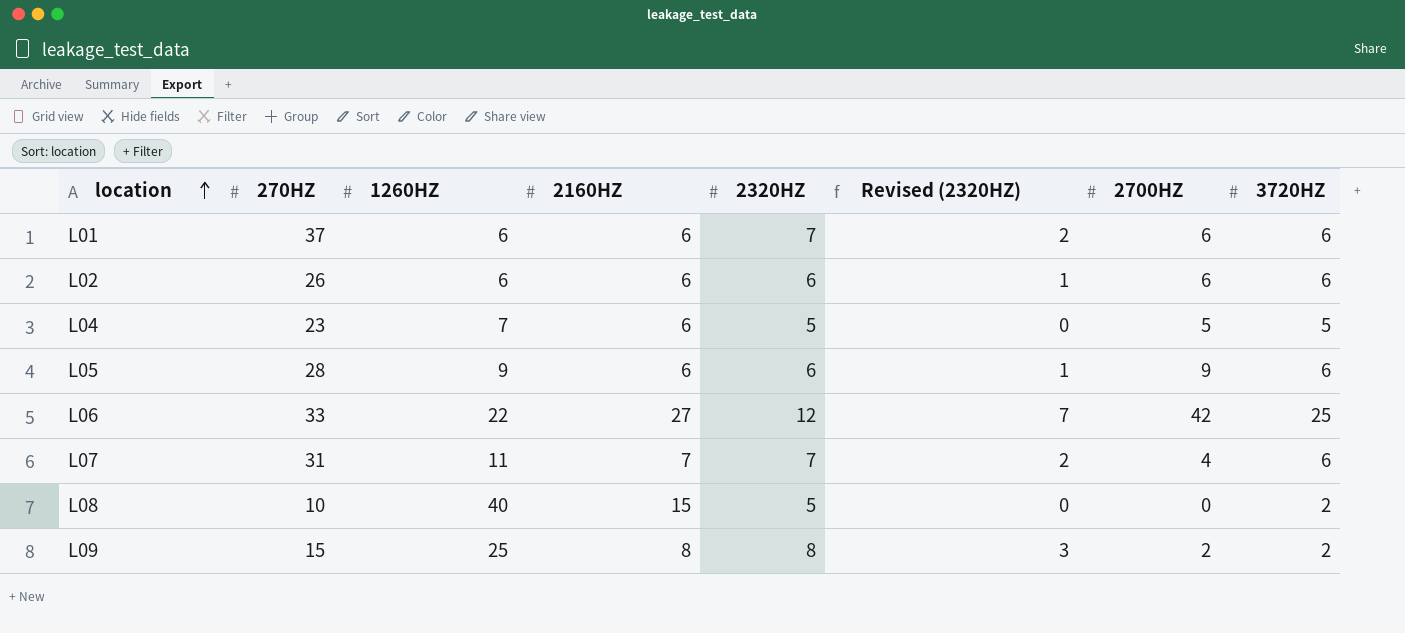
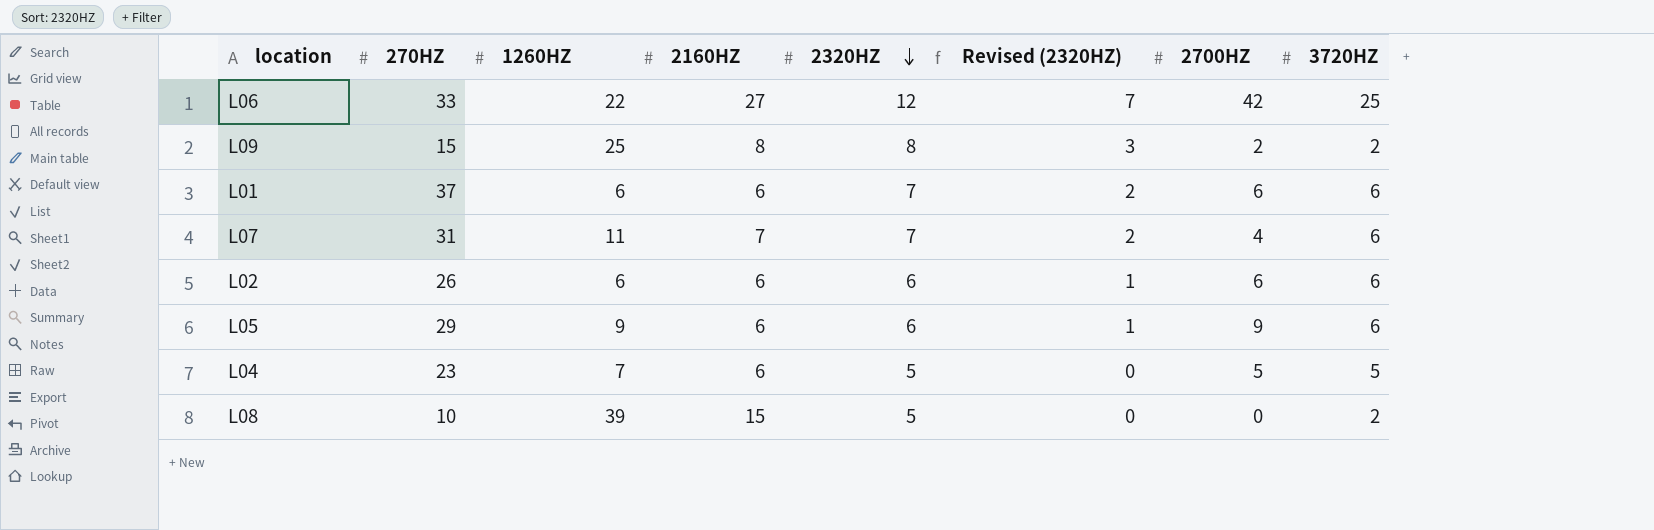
row order: location ascending -> 2320HZ descending
L05 | 270HZ: 28 -> 29
L08 | 1260HZ: 40 -> 39

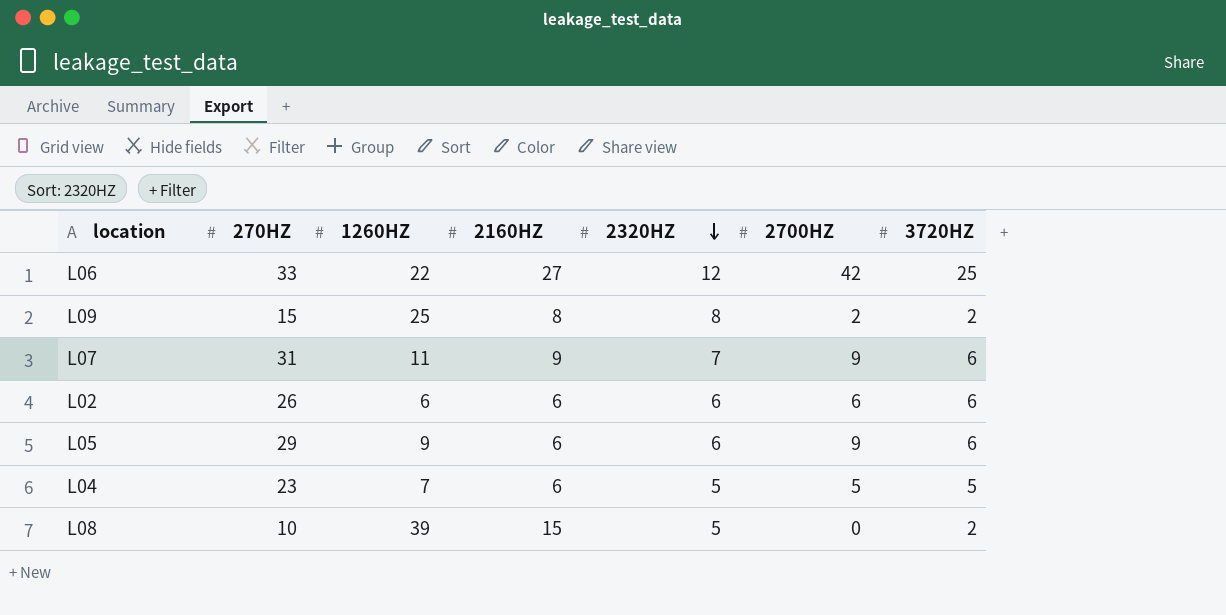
column Revised (2320HZ) | formula: [2320HZ] - 5 -> none
row L01: 37 | 6 | 6 | 7 | 2 | 6 | 6 -> none
L07 | 2160HZ: 7 -> 9
L07 | 2700HZ: 4 -> 9

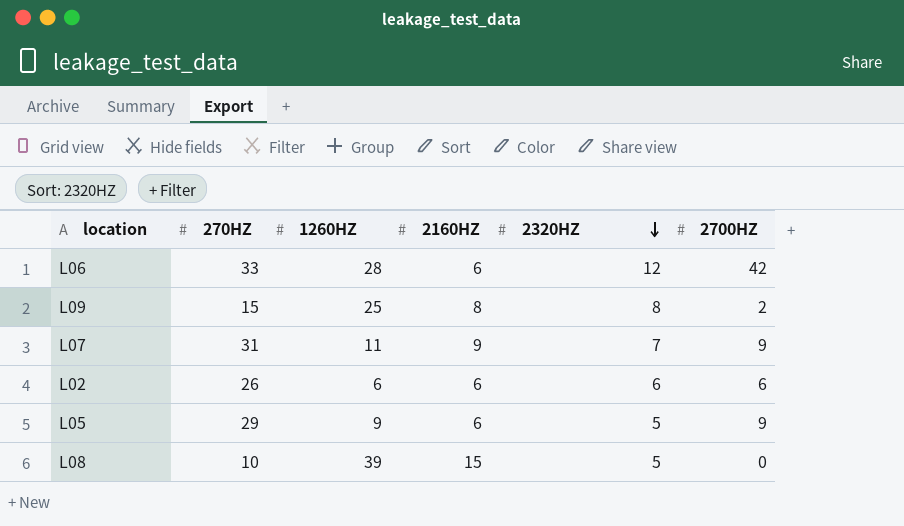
column 3720HZ | position: 7 -> none
row L04: 23 | 7 | 6 | 5 | 5 | 5 -> none
L06 | 1260HZ: 22 -> 28
L06 | 2160HZ: 27 -> 6
L05 | 2320HZ: 6 -> 5

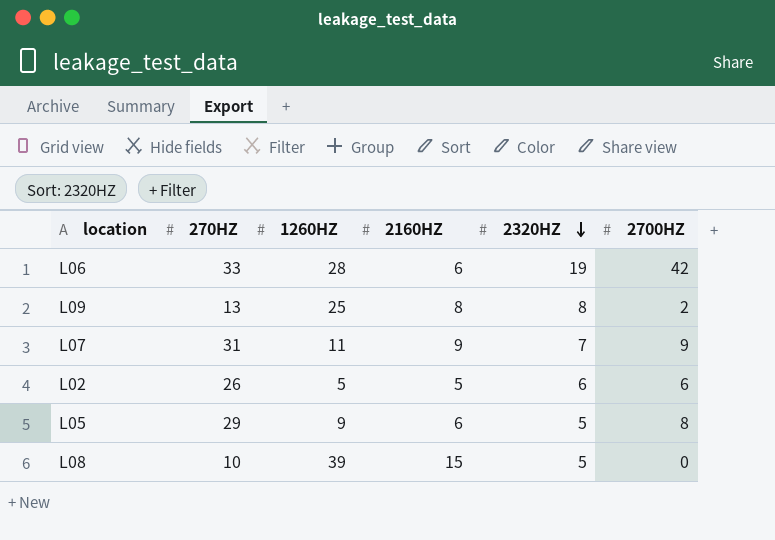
L06 | 2320HZ: 12 -> 19
L09 | 270HZ: 15 -> 13
L02 | 1260HZ: 6 -> 5
L02 | 2160HZ: 6 -> 5
L05 | 2700HZ: 9 -> 8

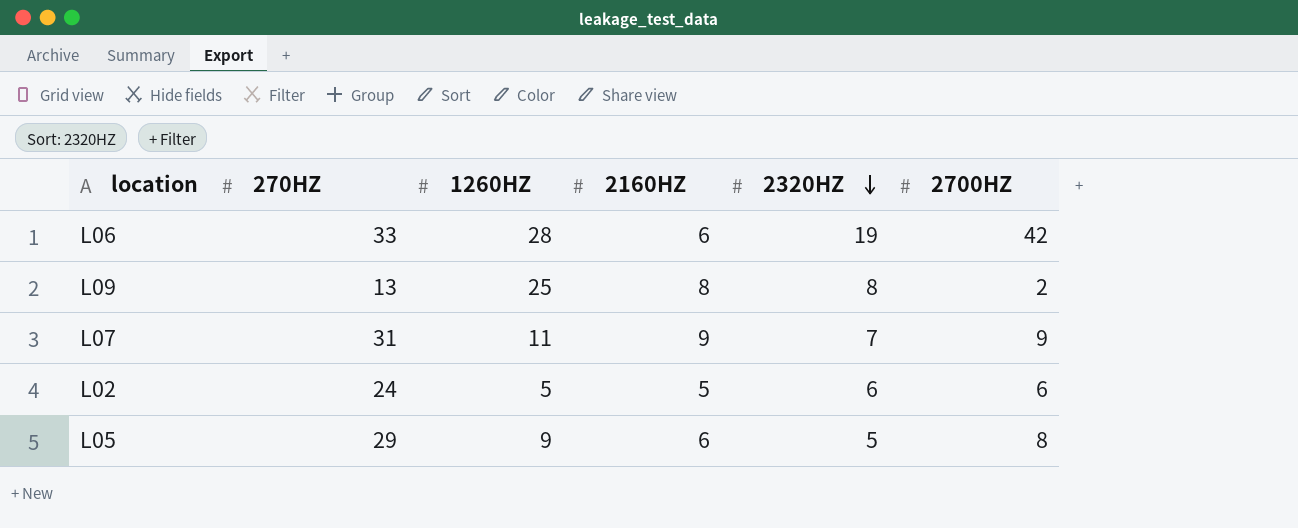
row L08: 10 | 39 | 15 | 5 | 0 -> none
L02 | 270HZ: 26 -> 24

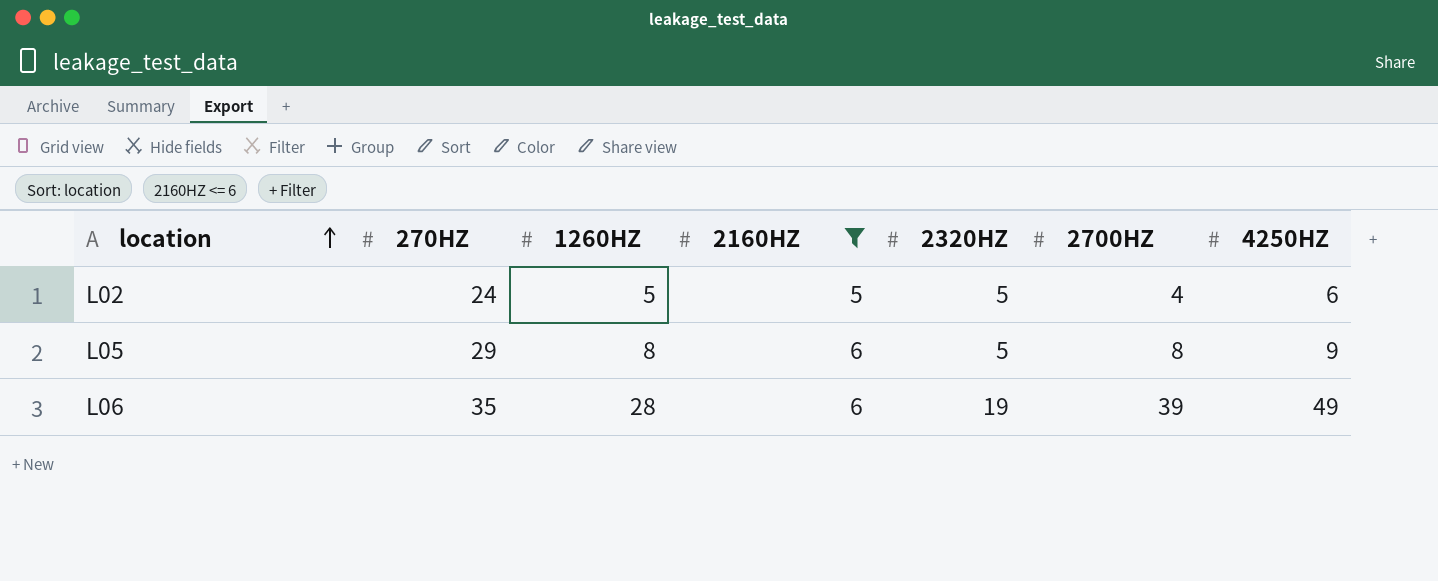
filter: none -> 2160HZ <= 6
row order: 2320HZ descending -> location ascending
column 4250HZ | position: none -> 7
L02 | 2320HZ: 6 -> 5
L02 | 2700HZ: 6 -> 4
L05 | 1260HZ: 9 -> 8
L06 | 270HZ: 33 -> 35
L06 | 2700HZ: 42 -> 39

